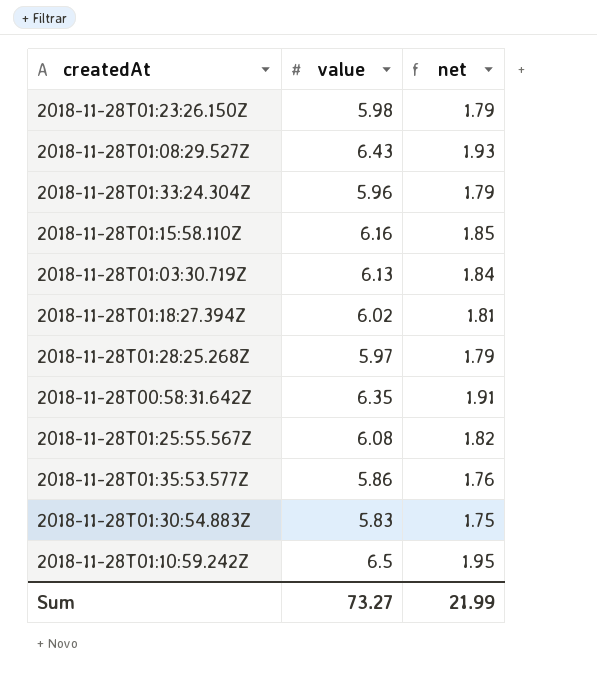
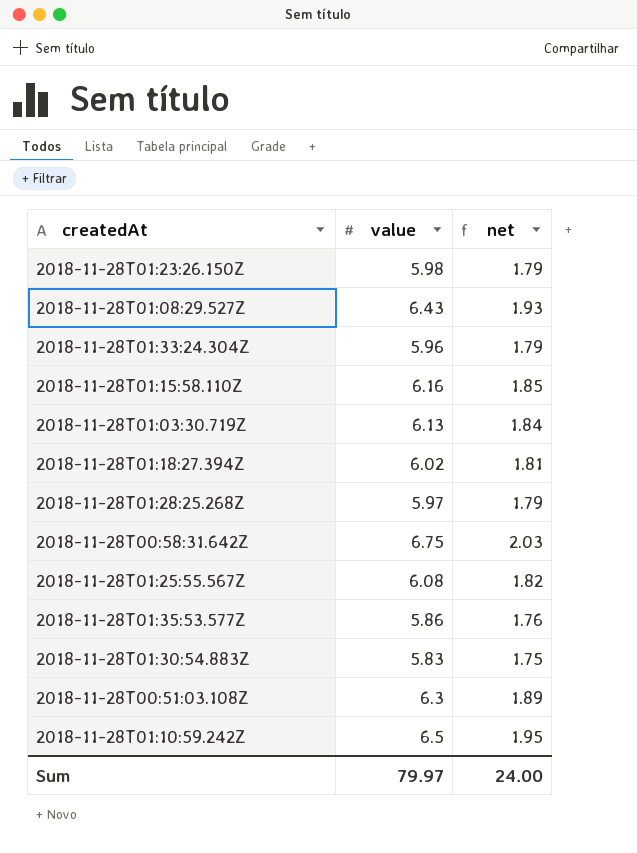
2018-11-28T00:58:31.642Z | value: 6.35 -> 6.75
2018-11-28T00:58:31.642Z | net: 1.91 -> 2.03
row 2018-11-28T00:51:03.108Z: none -> 6.3 | 1.89
Sum | value: 73.27 -> 79.97
Sum | net: 21.99 -> 24.00

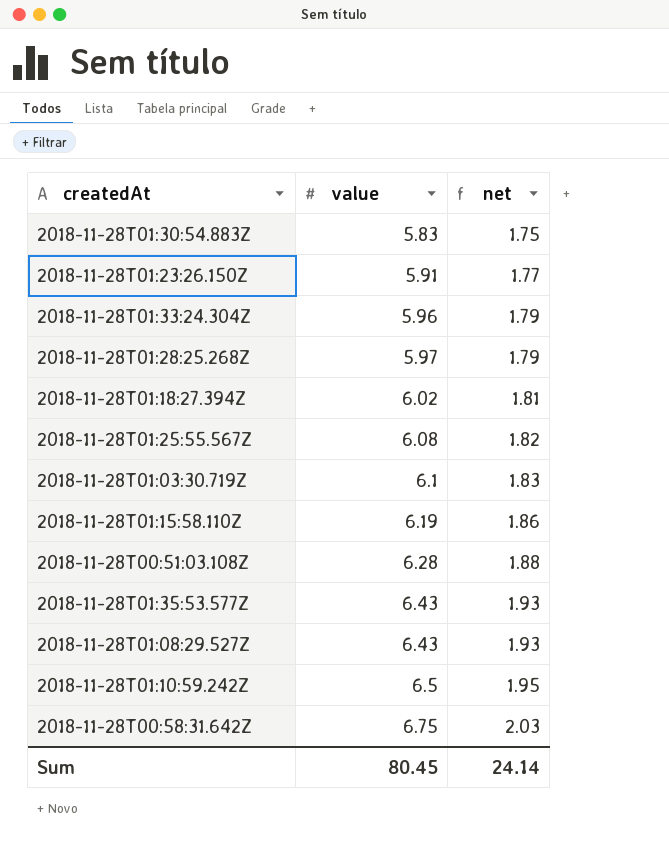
row order: none -> value ascending
2018-11-28T01:23:26.150Z | value: 5.98 -> 5.91
2018-11-28T01:23:26.150Z | net: 1.79 -> 1.77
2018-11-28T01:03:30.719Z | value: 6.13 -> 6.1
2018-11-28T01:03:30.719Z | net: 1.84 -> 1.83
2018-11-28T01:15:58.110Z | value: 6.16 -> 6.19
2018-11-28T01:15:58.110Z | net: 1.85 -> 1.86
2018-11-28T00:51:03.108Z | value: 6.3 -> 6.28
2018-11-28T00:51:03.108Z | net: 1.89 -> 1.88
2018-11-28T01:35:53.577Z | value: 5.86 -> 6.43
2018-11-28T01:35:53.577Z | net: 1.76 -> 1.93
Sum | value: 79.97 -> 80.45
Sum | net: 24.00 -> 24.14

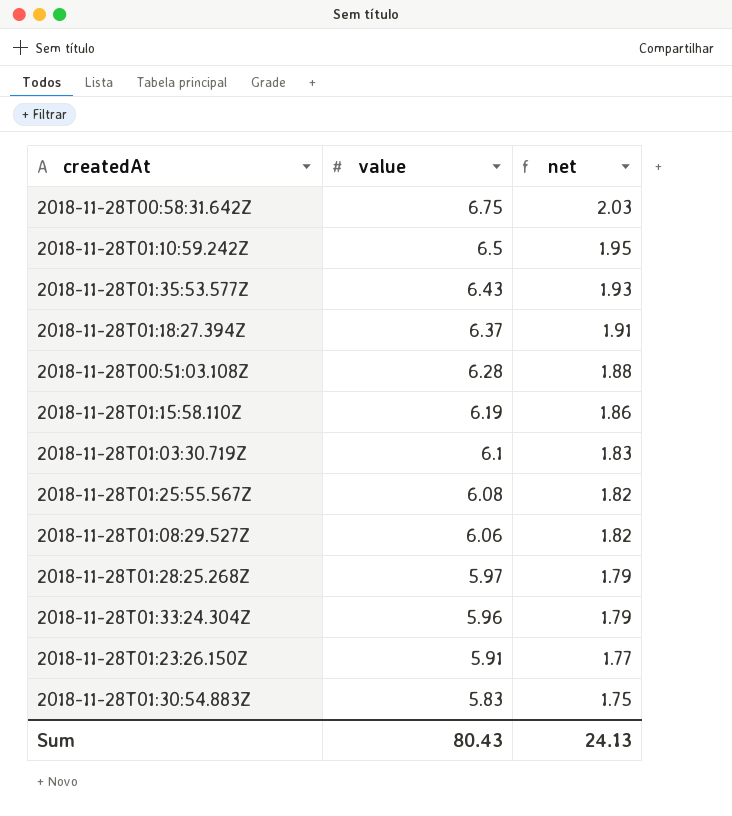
row order: value ascending -> value descending
2018-11-28T01:18:27.394Z | value: 6.02 -> 6.37
2018-11-28T01:18:27.394Z | net: 1.81 -> 1.91
2018-11-28T01:08:29.527Z | value: 6.43 -> 6.06
2018-11-28T01:08:29.527Z | net: 1.93 -> 1.82
Sum | value: 80.45 -> 80.43
Sum | net: 24.14 -> 24.13

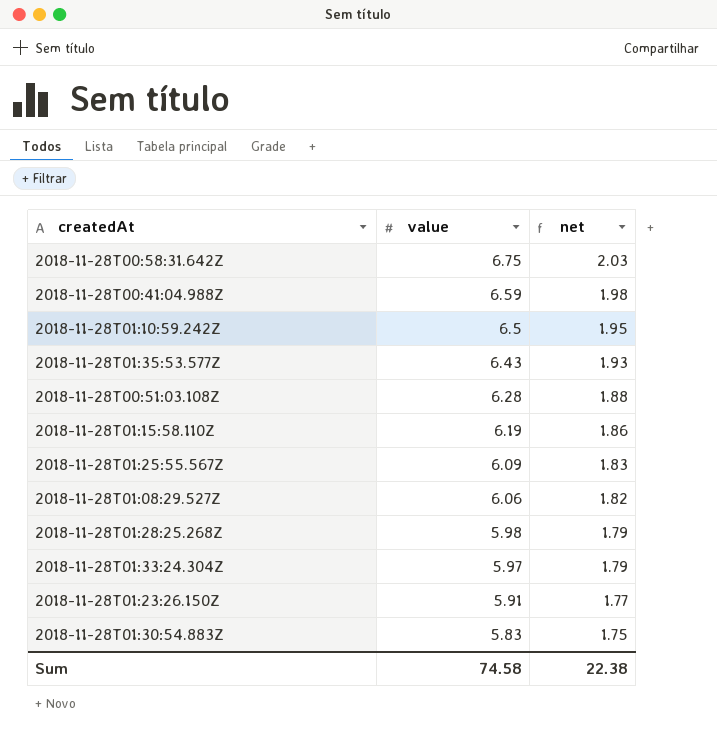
row 2018-11-28T01:18:27.394Z: 6.37 | 1.91 -> none
row 2018-11-28T01:03:30.719Z: 6.1 | 1.83 -> none
row 2018-11-28T00:41:04.988Z: none -> 6.59 | 1.98
2018-11-28T01:25:55.567Z | value: 6.08 -> 6.09
2018-11-28T01:25:55.567Z | net: 1.82 -> 1.83
2018-11-28T01:28:25.268Z | value: 5.97 -> 5.98
2018-11-28T01:33:24.304Z | value: 5.96 -> 5.97
Sum | value: 80.43 -> 74.58
Sum | net: 24.13 -> 22.38

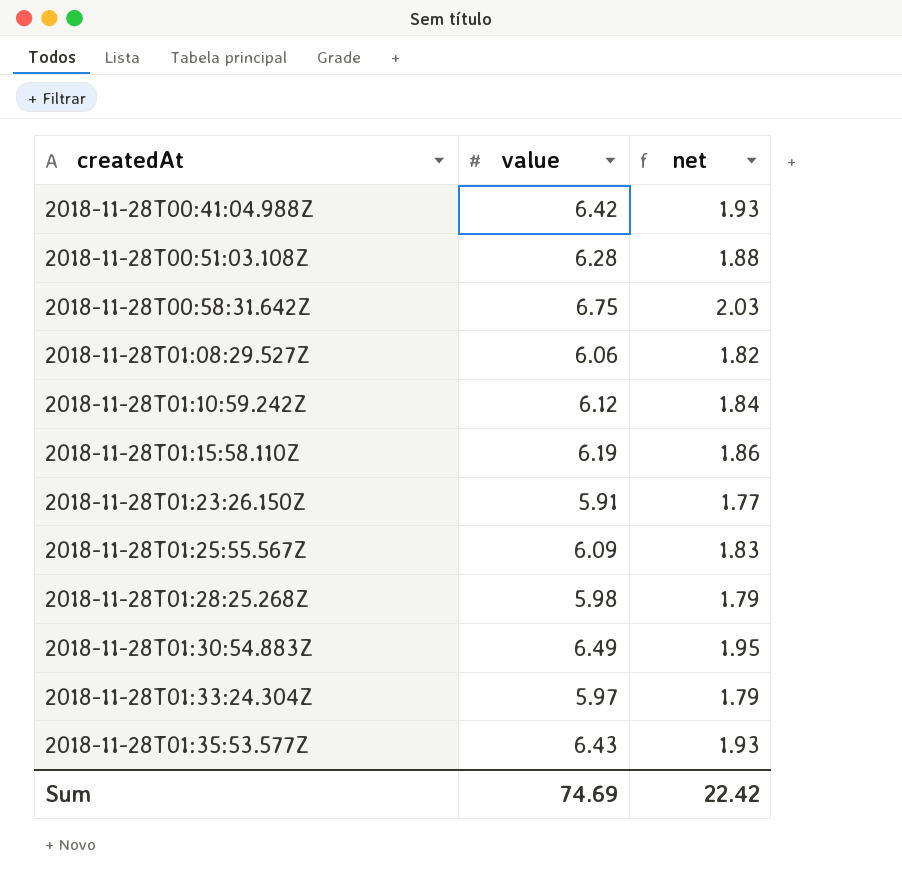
row order: value descending -> createdAt ascending
2018-11-28T00:41:04.988Z | value: 6.59 -> 6.42
2018-11-28T00:41:04.988Z | net: 1.98 -> 1.93
2018-11-28T01:10:59.242Z | value: 6.5 -> 6.12
2018-11-28T01:10:59.242Z | net: 1.95 -> 1.84
2018-11-28T01:30:54.883Z | value: 5.83 -> 6.49
2018-11-28T01:30:54.883Z | net: 1.75 -> 1.95
Sum | value: 74.58 -> 74.69
Sum | net: 22.38 -> 22.42

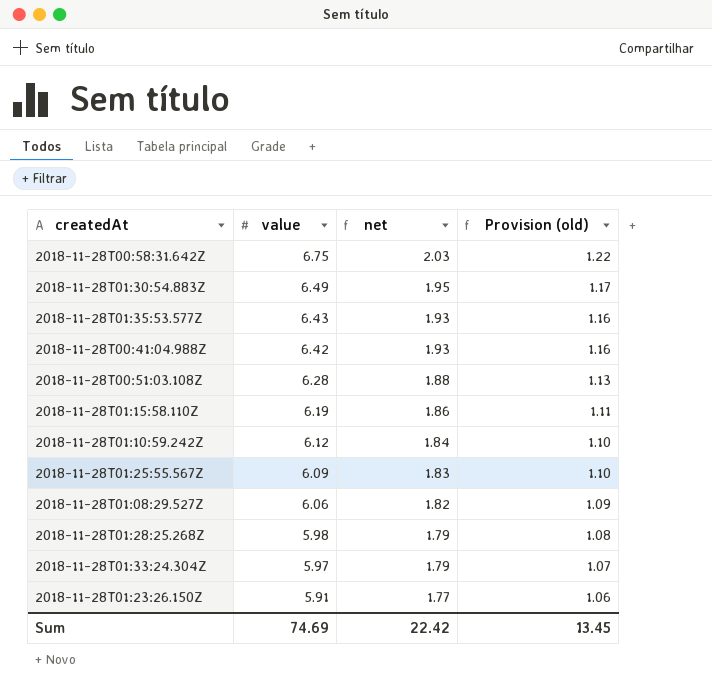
row order: createdAt ascending -> value descending
column Provision (old) | formula: none -> [value] * 0.18

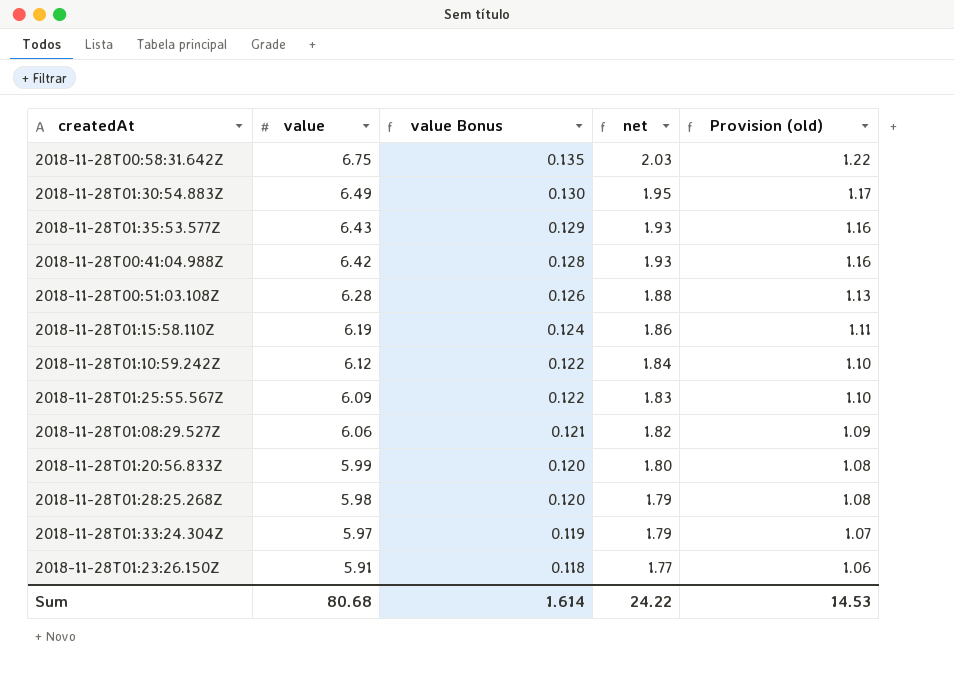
column value Bonus | formula: none -> [value] * 0.02
row 2018-11-28T01:20:56.833Z: none -> 5.99 | 0.120 | 1.80 | 1.08
Sum | value: 74.69 -> 80.68
Sum | net: 22.42 -> 24.22
Sum | Provision (old): 13.45 -> 14.53

